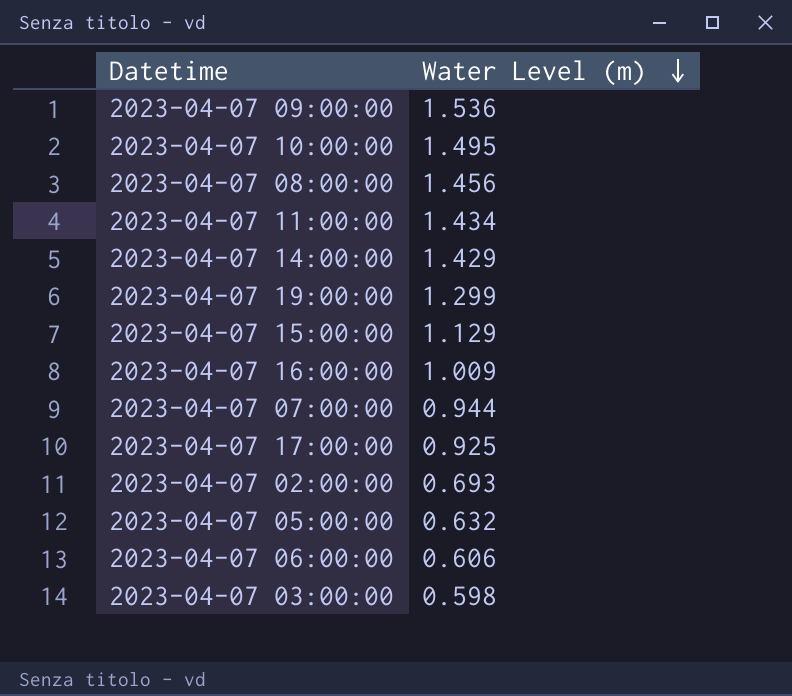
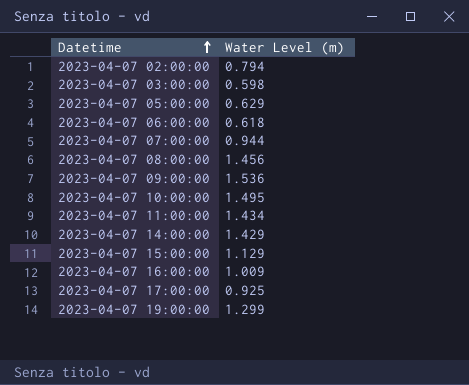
row order: Water Level (m) descending -> Datetime ascending
2023-04-07 02:00:00 | Water Level (m): 0.693 -> 0.794
2023-04-07 05:00:00 | Water Level (m): 0.632 -> 0.629
2023-04-07 06:00:00 | Water Level (m): 0.606 -> 0.618

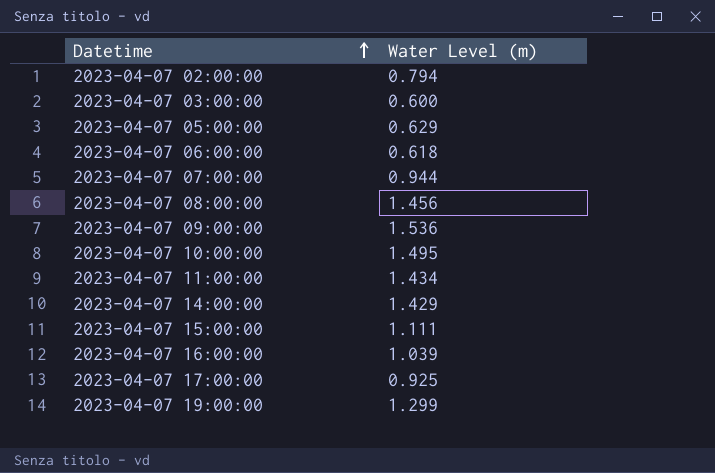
2023-04-07 03:00:00 | Water Level (m): 0.598 -> 0.600
2023-04-07 15:00:00 | Water Level (m): 1.129 -> 1.111
2023-04-07 16:00:00 | Water Level (m): 1.009 -> 1.039

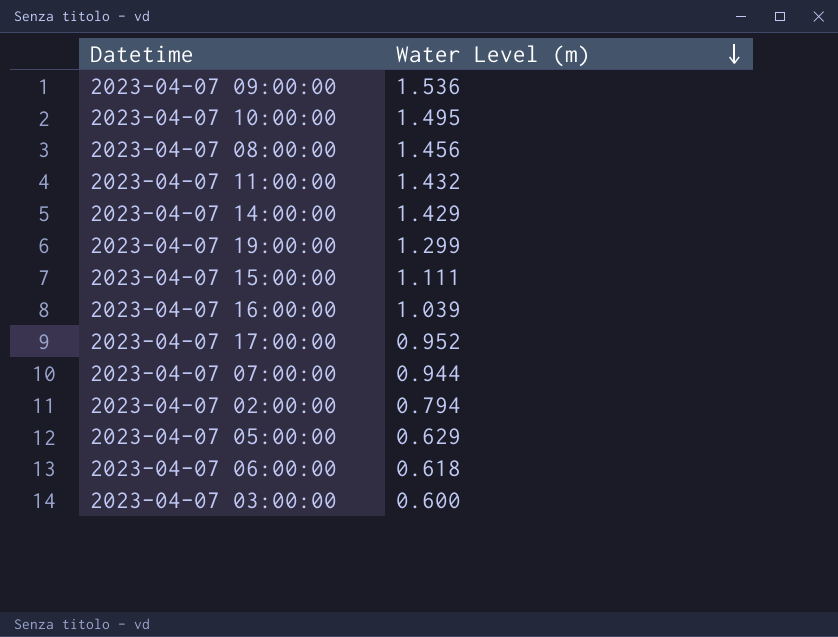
row order: Datetime ascending -> Water Level (m) descending
2023-04-07 11:00:00 | Water Level (m): 1.434 -> 1.432
2023-04-07 17:00:00 | Water Level (m): 0.925 -> 0.952

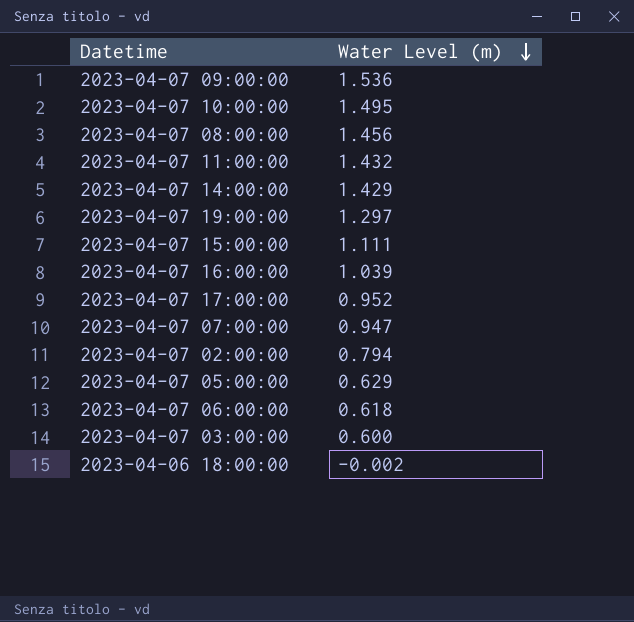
2023-04-07 19:00:00 | Water Level (m): 1.299 -> 1.297
2023-04-07 07:00:00 | Water Level (m): 0.944 -> 0.947
row 2023-04-06 18:00:00: none -> -0.002

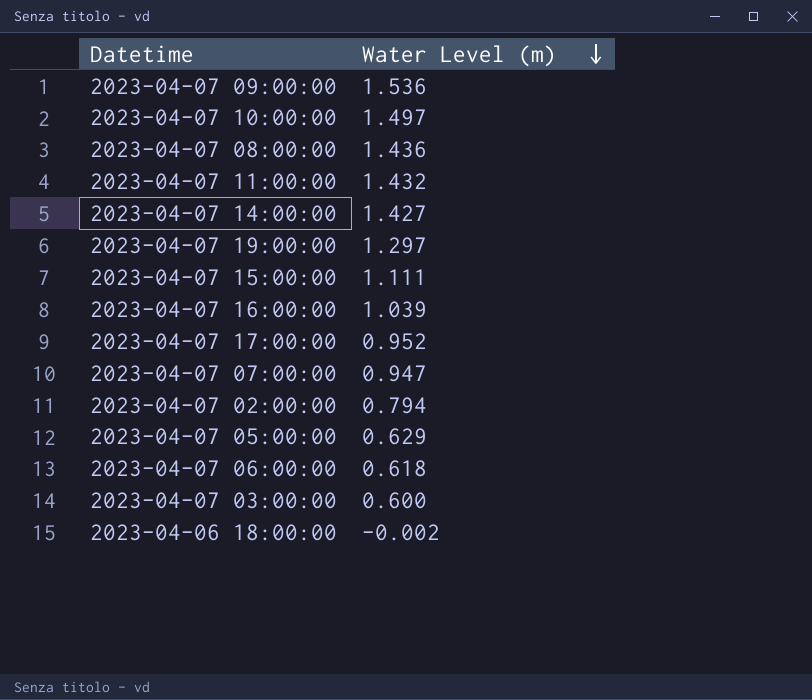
2023-04-07 10:00:00 | Water Level (m): 1.495 -> 1.497
2023-04-07 08:00:00 | Water Level (m): 1.456 -> 1.436
2023-04-07 14:00:00 | Water Level (m): 1.429 -> 1.427

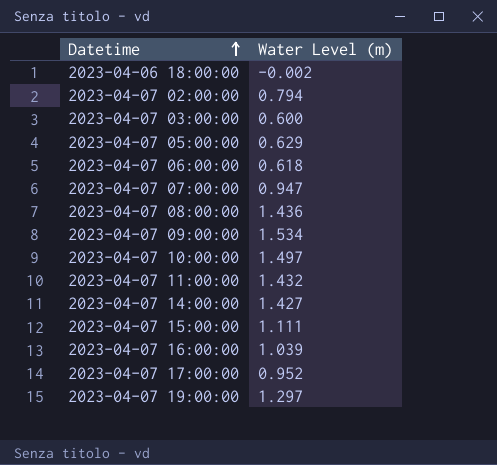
row order: Water Level (m) descending -> Datetime ascending
2023-04-07 09:00:00 | Water Level (m): 1.536 -> 1.534

